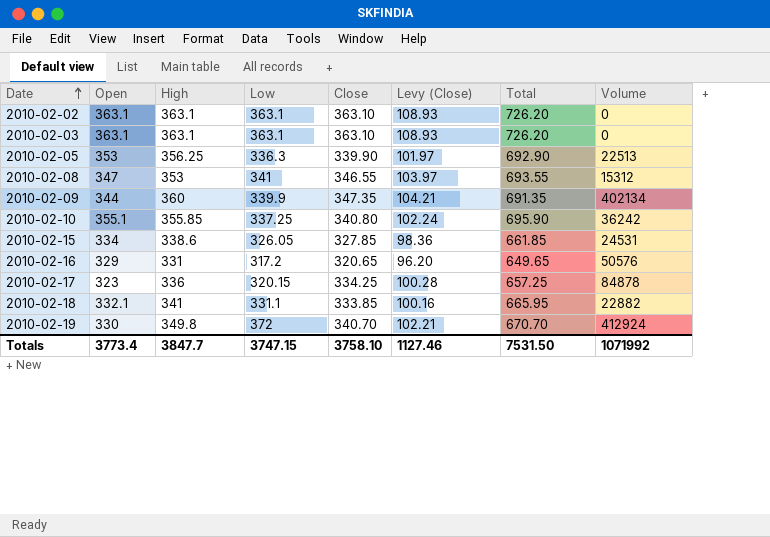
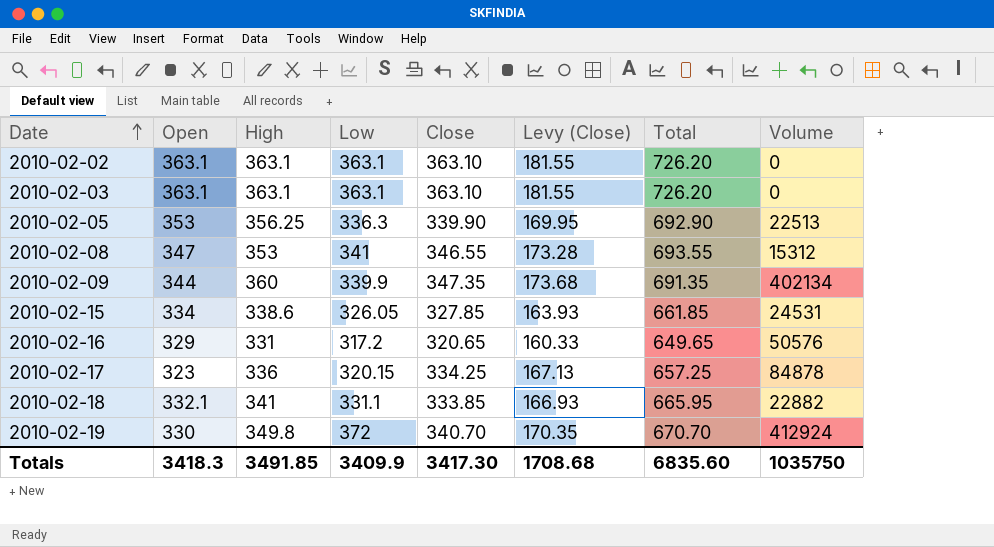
column Levy (Close) | formula: [Close] * 0.3 -> [Close] * 0.5
row 2010-02-10: 355.1 | 355.85 | 337.25 | 340.80 | 102.24 | 695.90 | 36242 -> none
Totals | Open: 3773.4 -> 3418.3
Totals | High: 3847.7 -> 3491.85
Totals | Low: 3747.15 -> 3409.9
Totals | Close: 3758.10 -> 3417.30
Totals | Levy (Close): 1127.46 -> 1708.68
Totals | Total: 7531.50 -> 6835.60
Totals | Volume: 1071992 -> 1035750

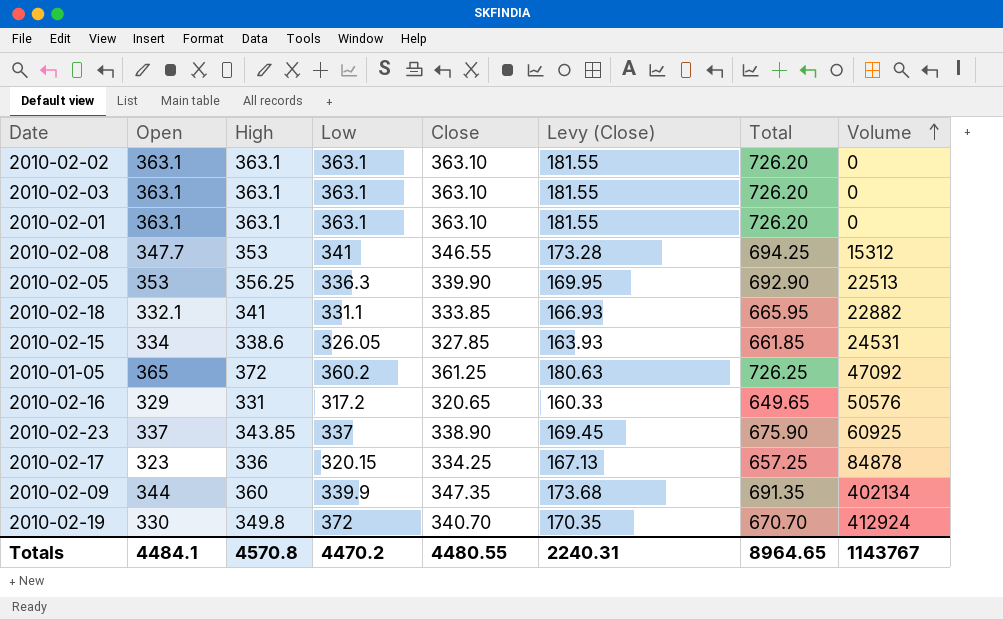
row order: Date ascending -> Volume ascending
row 2010-02-01: none -> 363.1 | 363.1 | 363.1 | 363.10 | 181.55 | 726.20 | 0
2010-02-08 | Open: 347 -> 347.7
2010-02-08 | Total: 693.55 -> 694.25
row 2010-01-05: none -> 365 | 372 | 360.2 | 361.25 | 180.63 | 726.25 | 47092
row 2010-02-23: none -> 337 | 343.85 | 337 | 338.90 | 169.45 | 675.90 | 60925
Totals | Open: 3418.3 -> 4484.1
Totals | High: 3491.85 -> 4570.8
Totals | Low: 3409.9 -> 4470.2
Totals | Close: 3417.30 -> 4480.55
Totals | Levy (Close): 1708.68 -> 2240.31
Totals | Total: 6835.60 -> 8964.65
Totals | Volume: 1035750 -> 1143767

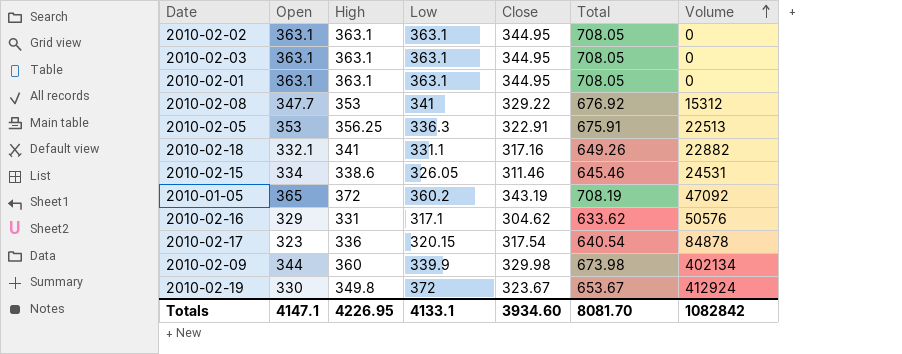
column Levy (Close) | formula: [Close] * 0.5 -> none
row 2010-02-23: 337 | 343.85 | 337 | 338.90 | 169.45 | 675.90 | 60925 -> none
2010-02-02 | Close: 363.10 -> 344.95
2010-02-02 | Total: 726.20 -> 708.05
2010-02-03 | Close: 363.10 -> 344.95
2010-02-03 | Total: 726.20 -> 708.05
2010-02-01 | Close: 363.10 -> 344.95
2010-02-01 | Total: 726.20 -> 708.05
2010-02-08 | Close: 346.55 -> 329.22
2010-02-08 | Total: 694.25 -> 676.92
2010-02-05 | Close: 339.90 -> 322.91
2010-02-05 | Total: 692.90 -> 675.91
2010-02-18 | Close: 333.85 -> 317.16
2010-02-18 | Total: 665.95 -> 649.26
2010-02-15 | Close: 327.85 -> 311.46
2010-02-15 | Total: 661.85 -> 645.46
2010-01-05 | Close: 361.25 -> 343.19
2010-01-05 | Total: 726.25 -> 708.19
2010-02-16 | Low: 317.2 -> 317.1
2010-02-16 | Close: 320.65 -> 304.62
2010-02-16 | Total: 649.65 -> 633.62
2010-02-17 | Close: 334.25 -> 317.54
2010-02-17 | Total: 657.25 -> 640.54
2010-02-09 | Close: 347.35 -> 329.98
2010-02-09 | Total: 691.35 -> 673.98
2010-02-19 | Close: 340.70 -> 323.67
2010-02-19 | Total: 670.70 -> 653.67
Totals | Open: 4484.1 -> 4147.1
Totals | High: 4570.8 -> 4226.95
Totals | Low: 4470.2 -> 4133.1
Totals | Close: 4480.55 -> 3934.60
Totals | Total: 8964.65 -> 8081.70
Totals | Volume: 1143767 -> 1082842

